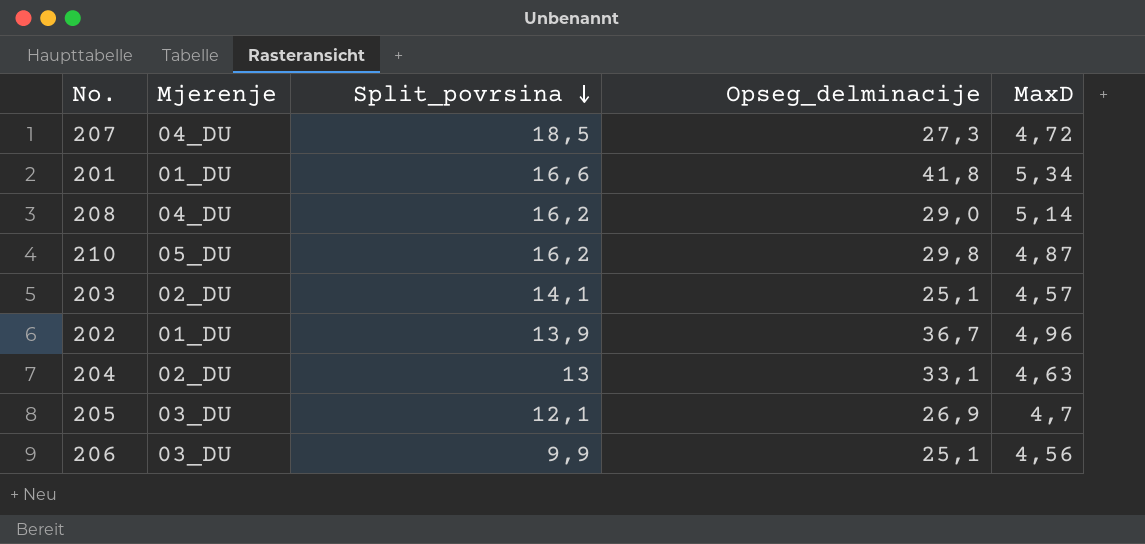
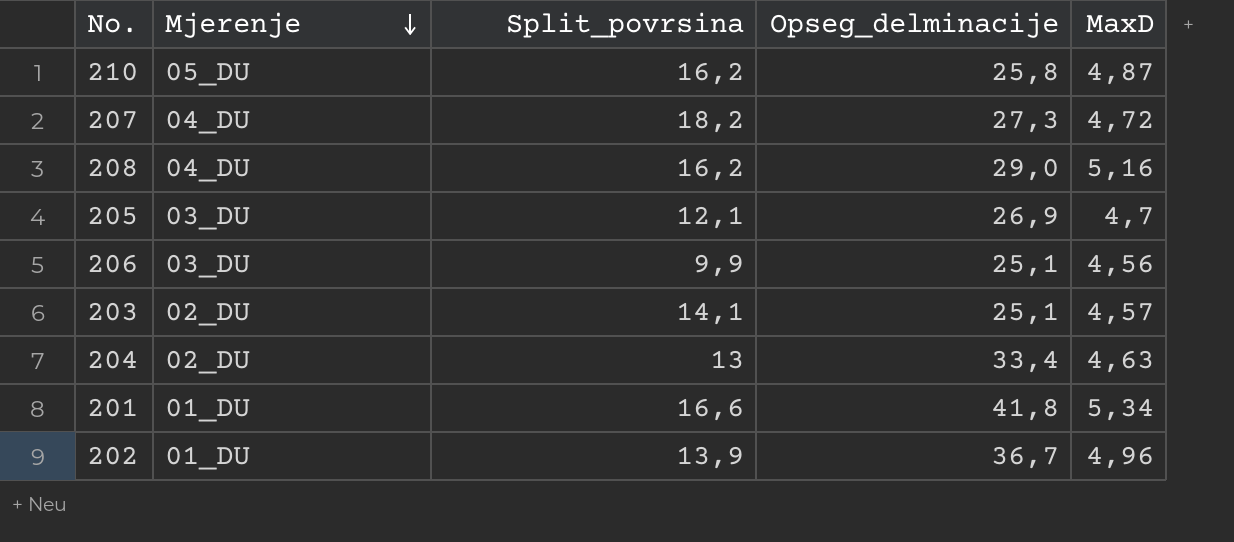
row order: Split_povrsina descending -> Mjerenje descending
210 | Opseg_delminacije: 29,8 -> 25,8
207 | Split_povrsina: 18,5 -> 18,2
208 | MaxD: 5,14 -> 5,16
204 | Opseg_delminacije: 33,1 -> 33,4

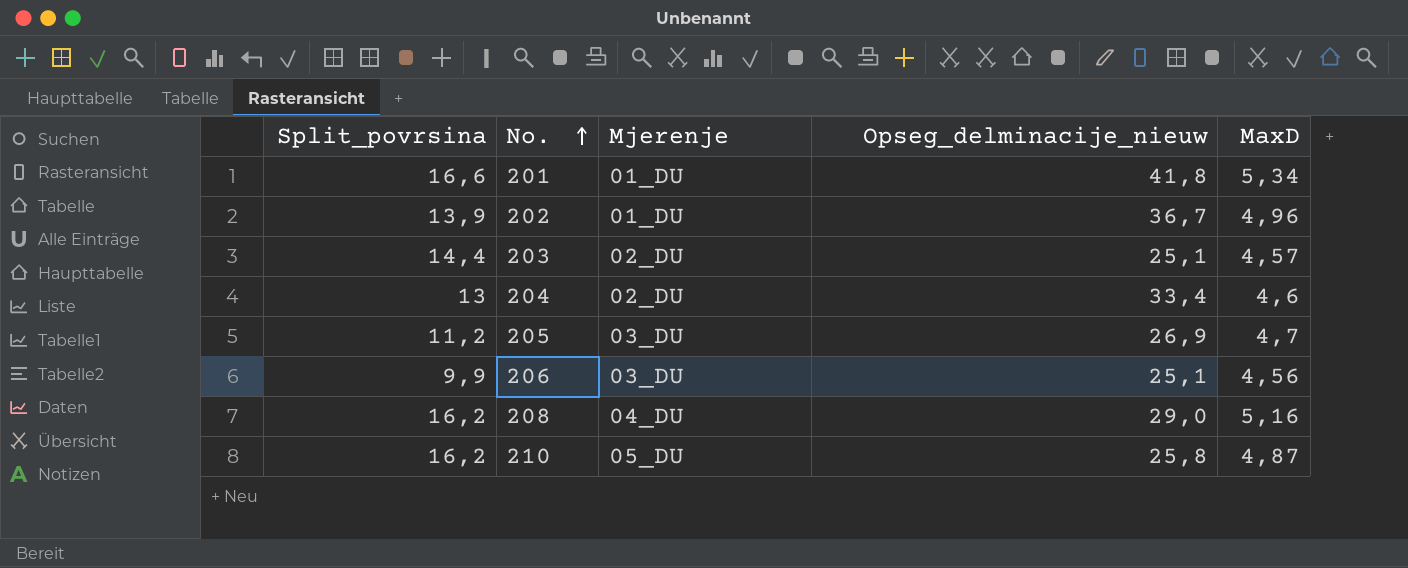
row order: Mjerenje descending -> No. ascending
column Split_povrsina | position: 3 -> 1
column name: Opseg_delminacije -> Opseg_delminacije_nieuw
row 207: 04_DU | 18,2 | 27,3 | 4,72 -> none
203 | Split_povrsina: 14,1 -> 14,4
204 | MaxD: 4,63 -> 4,6
205 | Split_povrsina: 12,1 -> 11,2

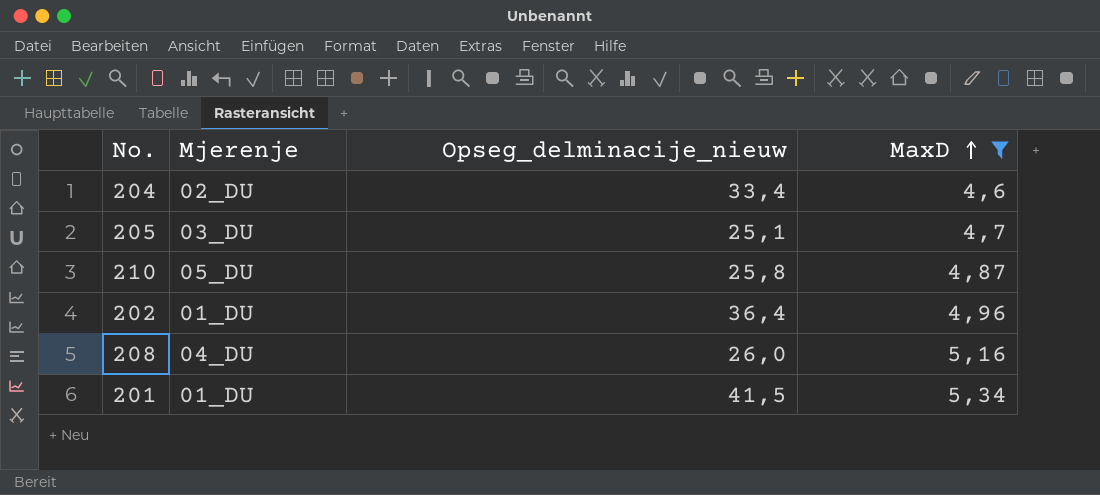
filter: none -> MaxD >= 4,6
row order: No. ascending -> MaxD ascending
column Split_povrsina | position: 1 -> none
205 | Opseg_delminacije_nieuw: 26,9 -> 25,1
202 | Opseg_delminacije_nieuw: 36,7 -> 36,4
208 | Opseg_delminacije_nieuw: 29,0 -> 26,0
201 | Opseg_delminacije_nieuw: 41,8 -> 41,5

